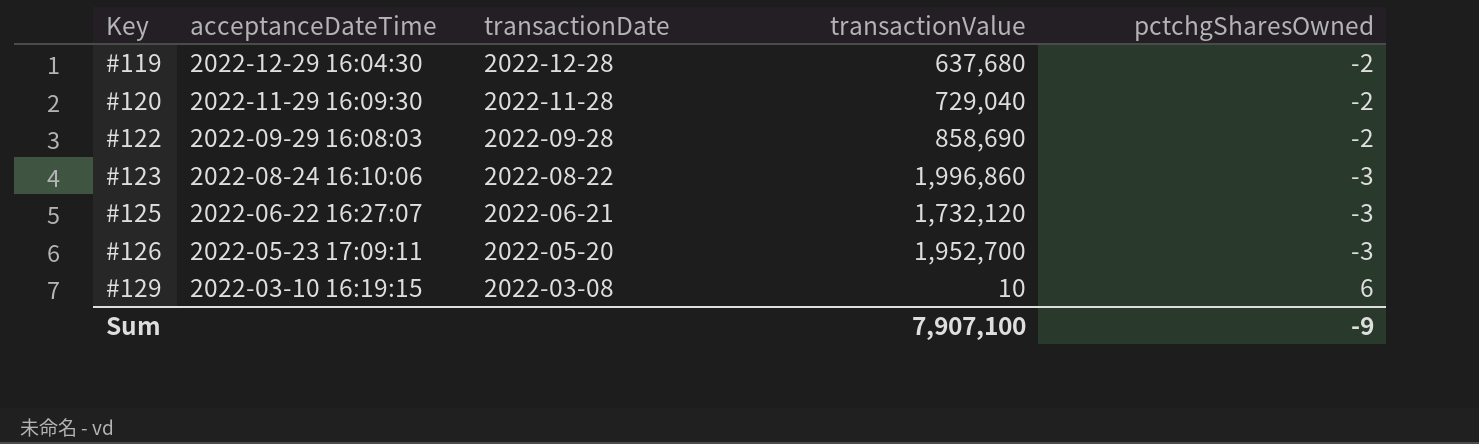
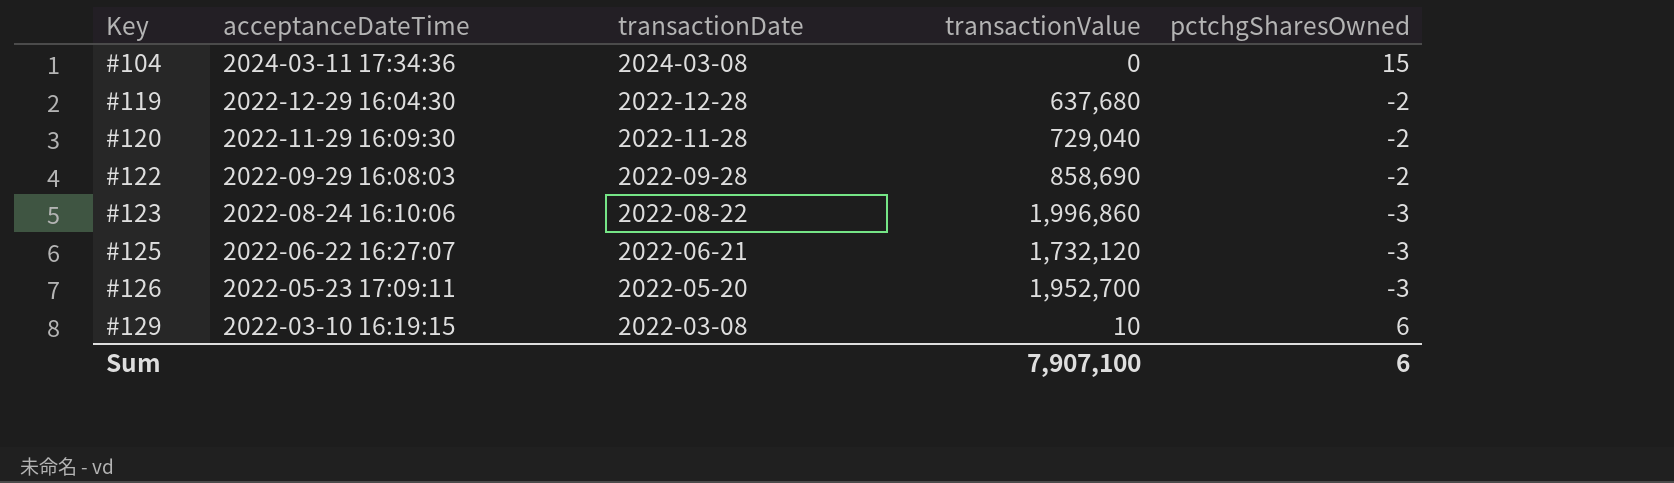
row #104: none -> 2024-03-11 17:34:36 | 2024-03-08 | 0 | 15
Sum | pctchgSharesOwned: -9 -> 6

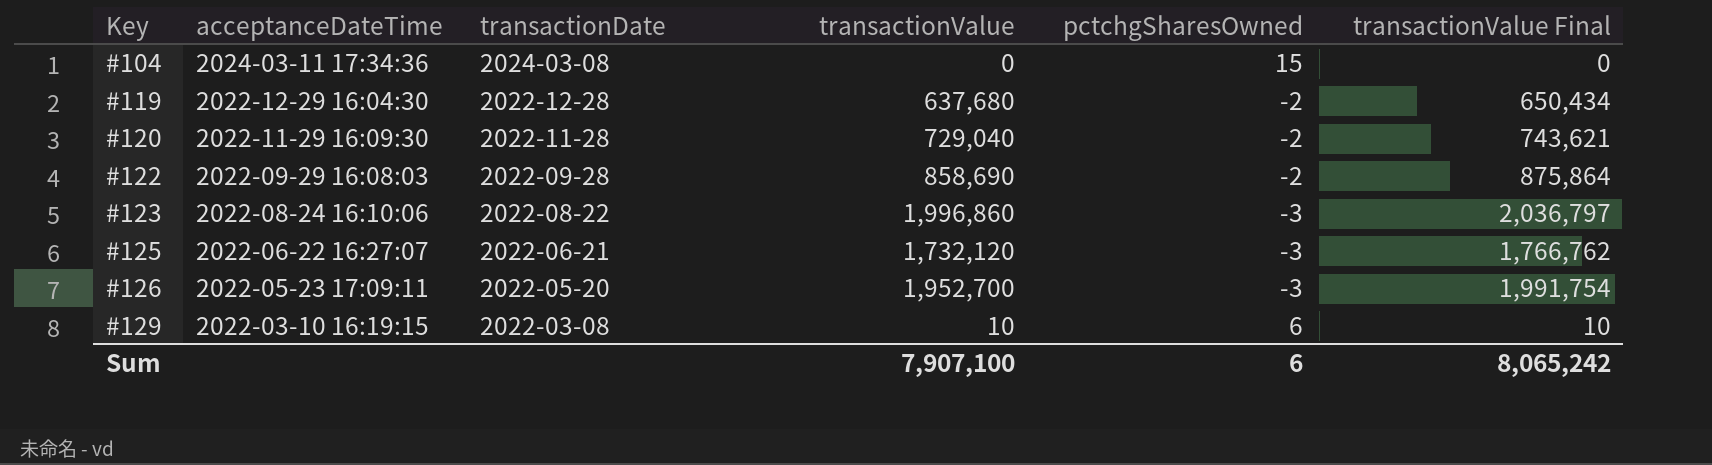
column transactionValue Final | formula: none -> [transactionValue] * 1.02

